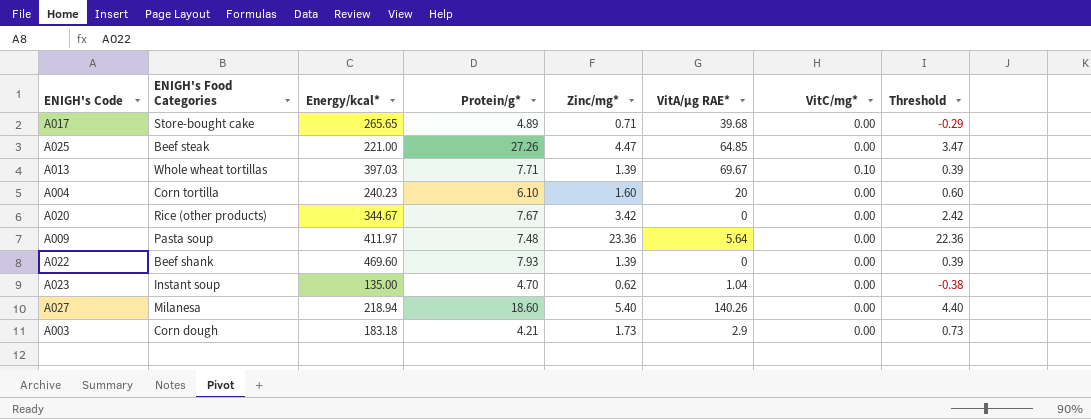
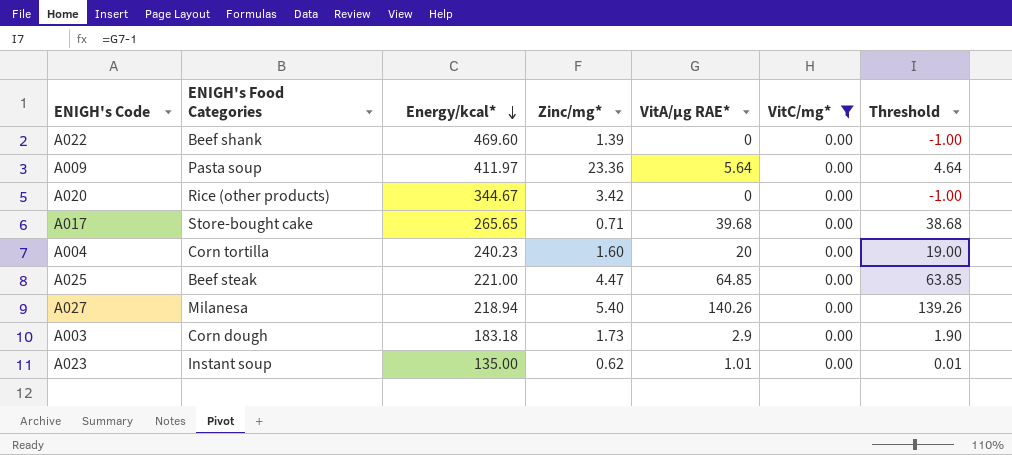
filter: none -> VitC/mg* = 0.00
row order: none -> Energy/kcal* descending
column Protein/g* | position: 4 -> none
column Threshold | formula: [Zinc/mg*] - 1 -> [VitA/µg RAE*] - 1
A023 | VitA/µg RAE*: 1.04 -> 1.01

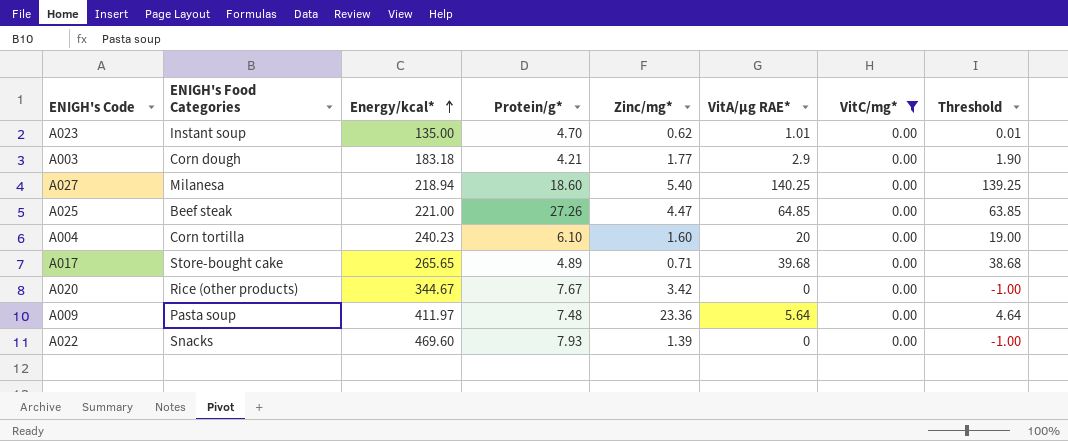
row order: Energy/kcal* descending -> Energy/kcal* ascending
column Protein/g* | position: none -> 4
A003 | Zinc/mg*: 1.73 -> 1.77
A027 | VitA/µg RAE*: 140.26 -> 140.25
A027 | Threshold: 139.26 -> 139.25
A022 | ENIGH's Food Categories: Beef shank -> Snacks

